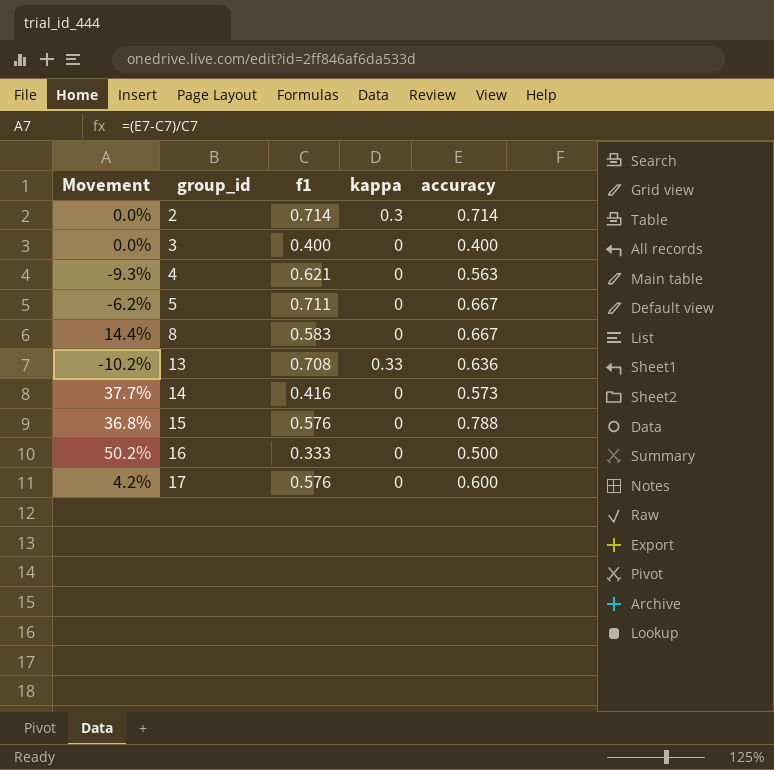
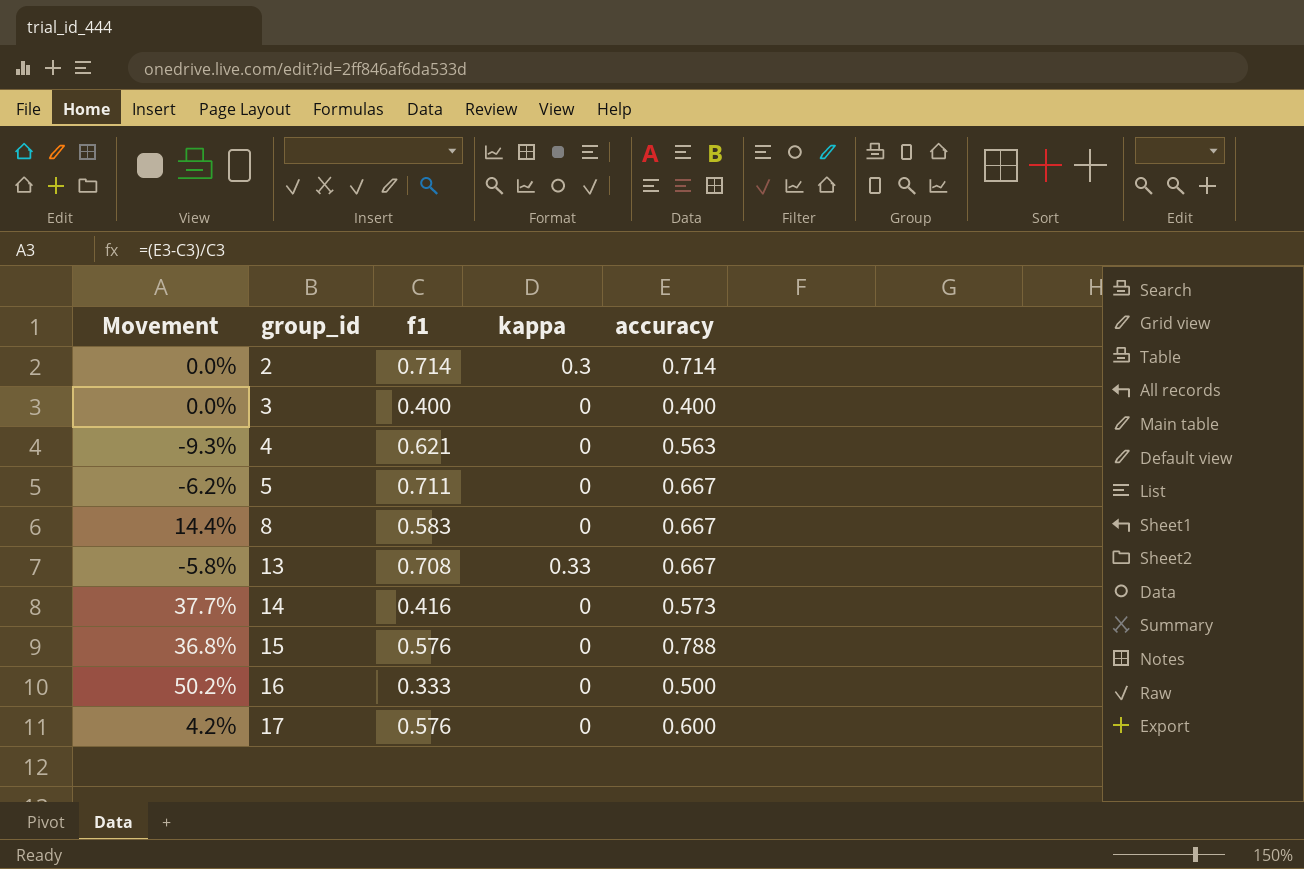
13 | Movement: -10.2% -> -5.8%
13 | accuracy: 0.636 -> 0.667

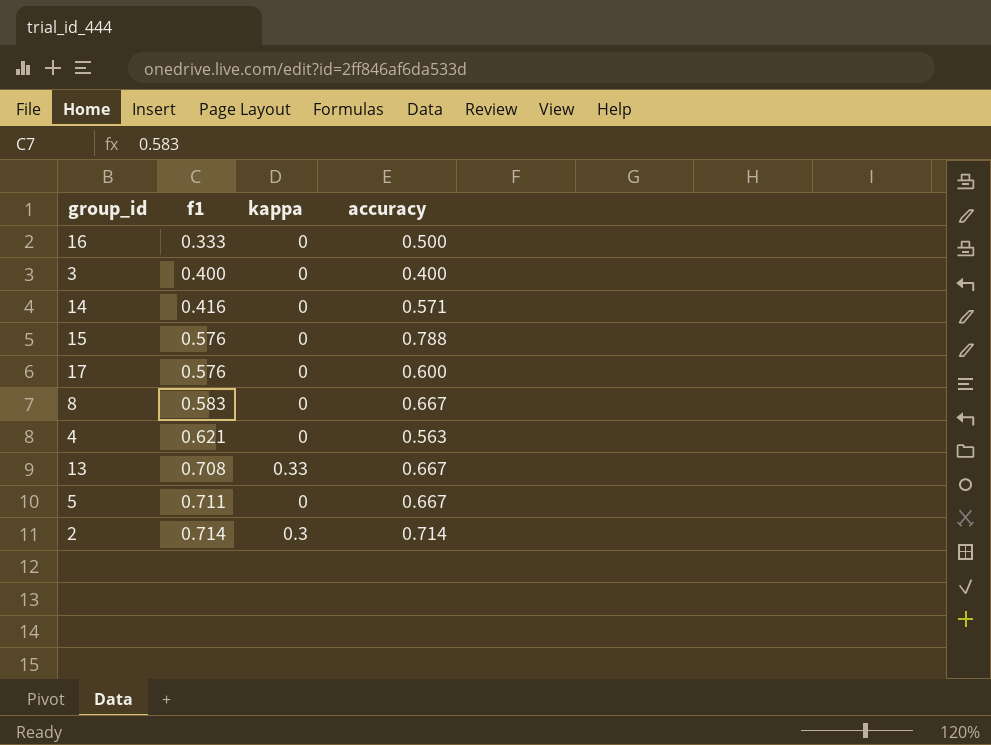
row order: group_id ascending -> f1 ascending
column Movement | formula: ([accuracy] - [f1]) / [f1] -> none
14 | accuracy: 0.573 -> 0.571

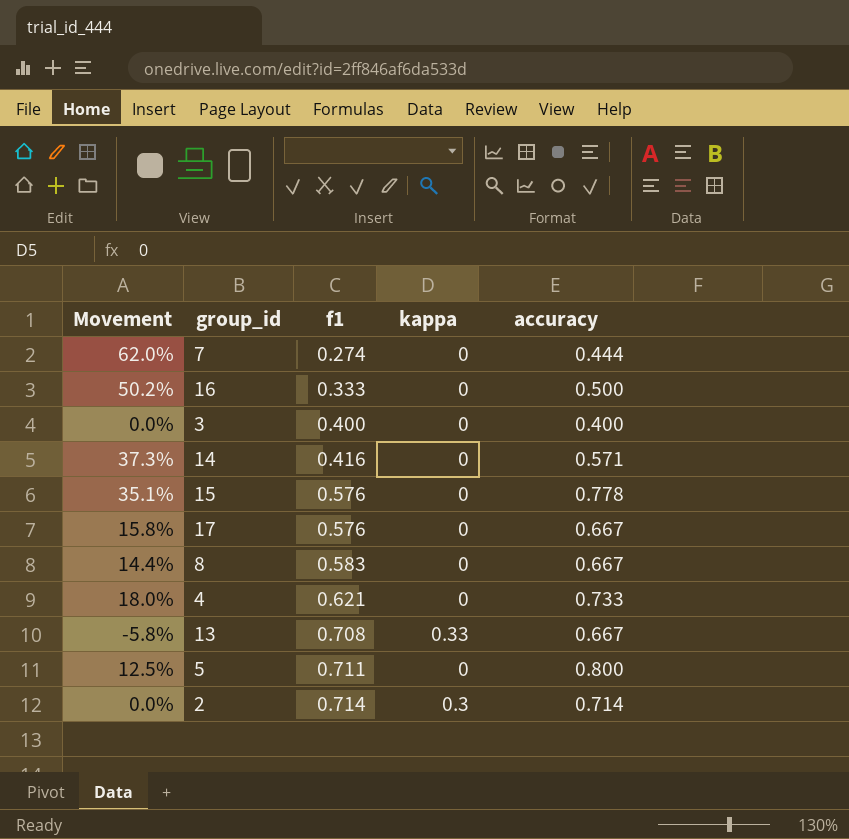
column Movement | formula: none -> ([accuracy] - [f1]) / [f1]
row 7: none -> 62.0% | 0.274 | 0 | 0.444
15 | accuracy: 0.788 -> 0.778
17 | accuracy: 0.600 -> 0.667
4 | accuracy: 0.563 -> 0.733
5 | accuracy: 0.667 -> 0.800

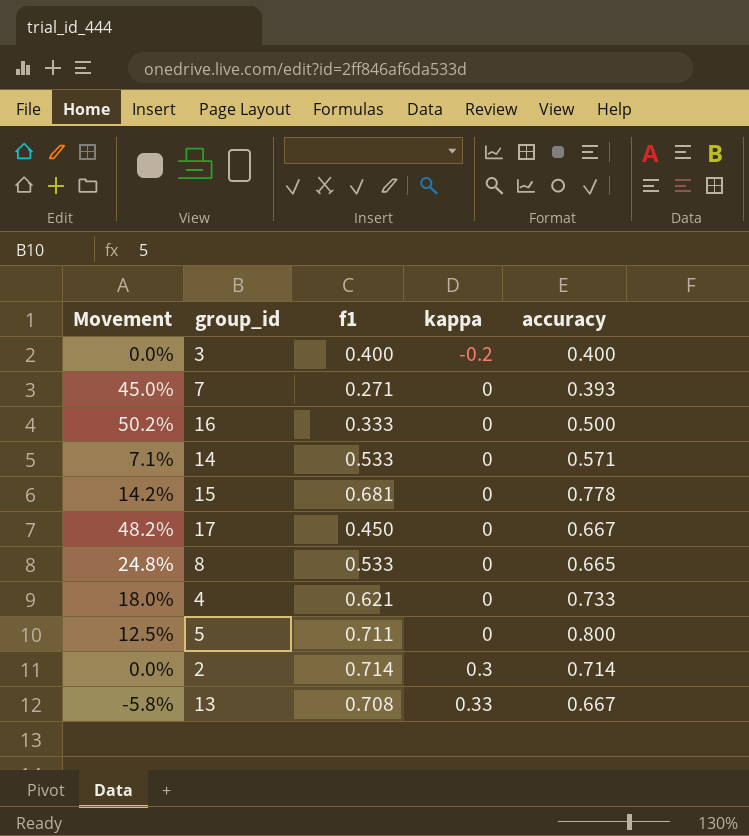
row order: f1 ascending -> kappa ascending
3 | kappa: 0 -> -0.2
7 | Movement: 62.0% -> 45.0%
7 | f1: 0.274 -> 0.271
7 | accuracy: 0.444 -> 0.393
14 | Movement: 37.3% -> 7.1%
14 | f1: 0.416 -> 0.533
15 | Movement: 35.1% -> 14.2%
15 | f1: 0.576 -> 0.681
17 | Movement: 15.8% -> 48.2%
17 | f1: 0.576 -> 0.450
8 | Movement: 14.4% -> 24.8%
8 | f1: 0.583 -> 0.533
8 | accuracy: 0.667 -> 0.665

